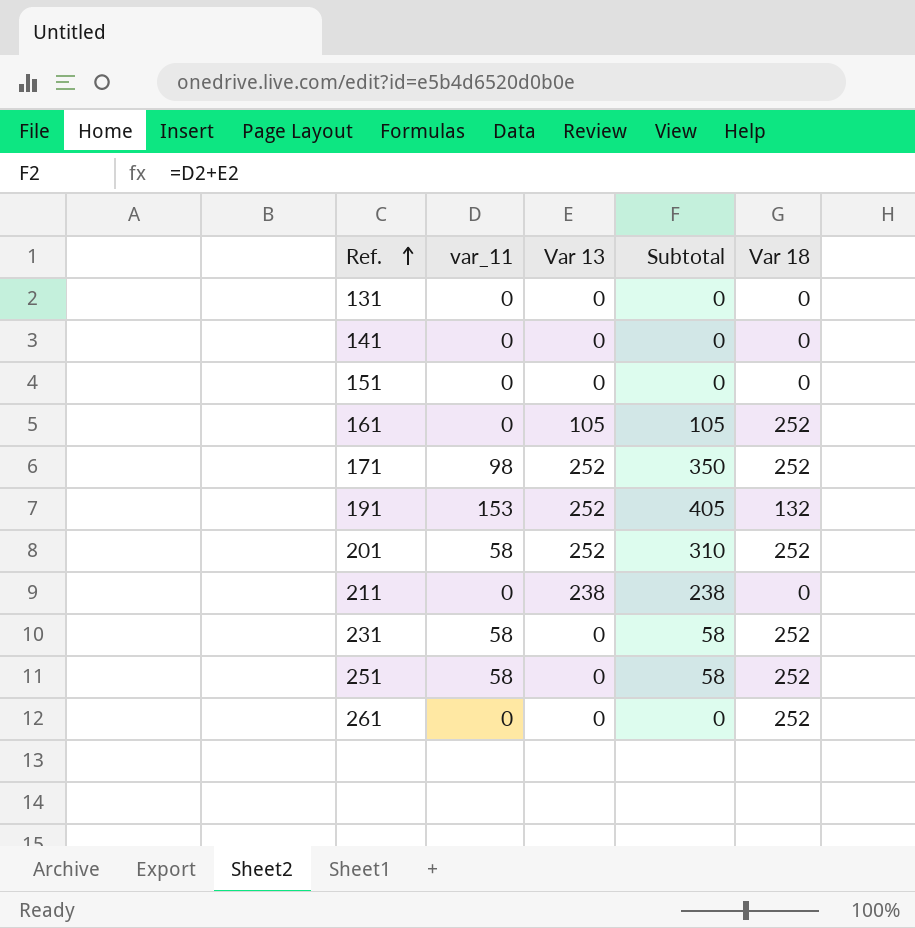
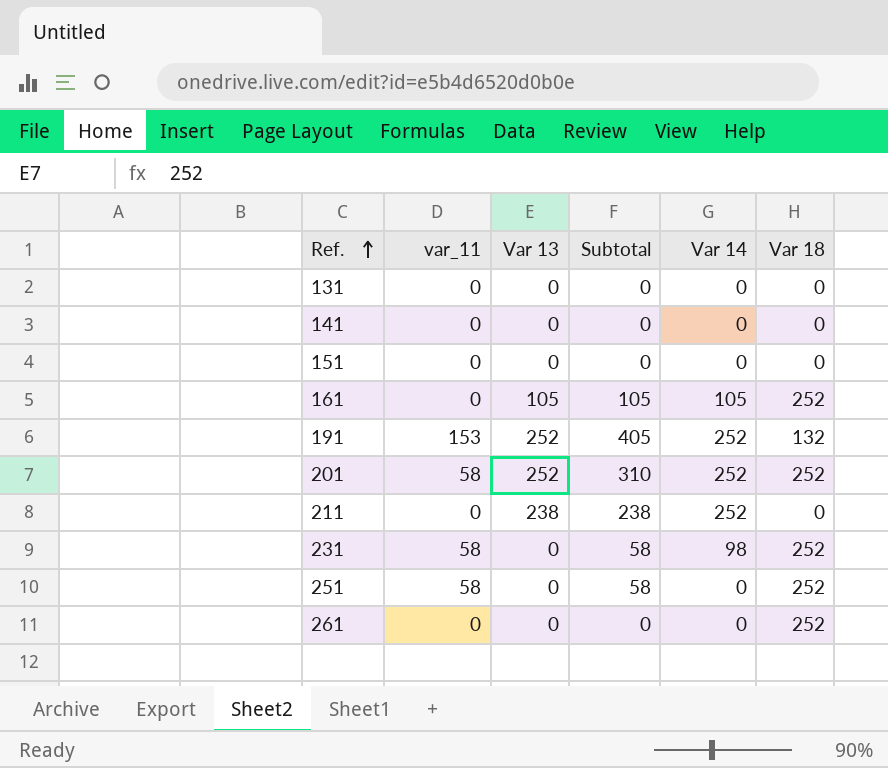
column Var 14 | position: none -> 5
row 171: 98 | 252 | 350 | 252 -> none

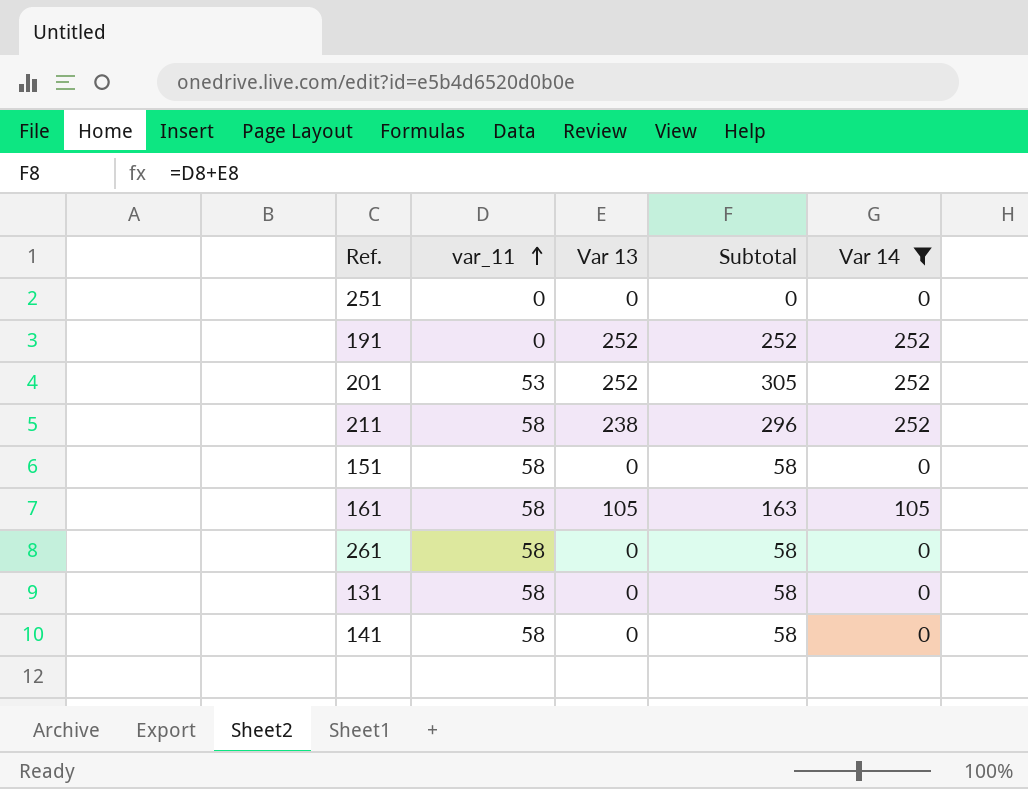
filter: none -> Var 14 != 98
row order: Ref. ascending -> var_11 ascending
column Var 18 | position: 6 -> none
251 | var_11: 58 -> 0
251 | Subtotal: 58 -> 0
191 | var_11: 153 -> 0
191 | Subtotal: 405 -> 252
201 | var_11: 58 -> 53
201 | Subtotal: 310 -> 305
211 | var_11: 0 -> 58
211 | Subtotal: 238 -> 296
151 | var_11: 0 -> 58
151 | Subtotal: 0 -> 58
161 | var_11: 0 -> 58
161 | Subtotal: 105 -> 163
261 | var_11: 0 -> 58
261 | Subtotal: 0 -> 58
131 | var_11: 0 -> 58
131 | Subtotal: 0 -> 58
141 | var_11: 0 -> 58
141 | Subtotal: 0 -> 58

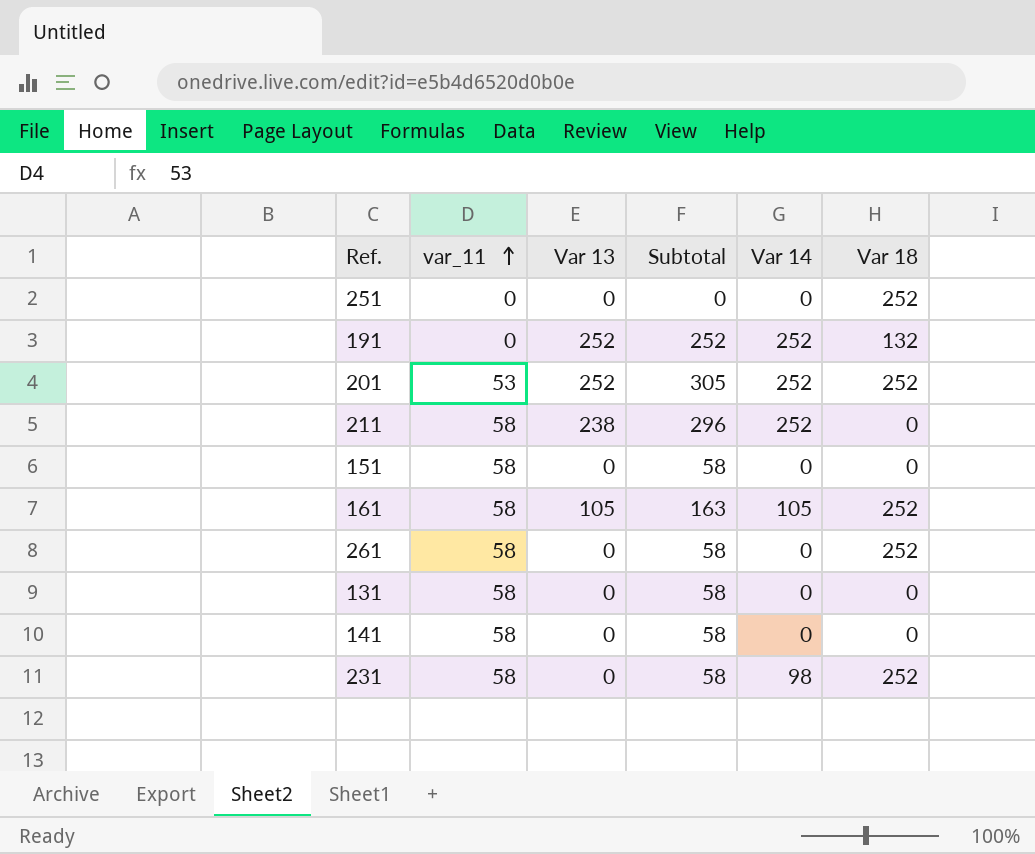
filter: Var 14 != 98 -> none
column Var 18 | position: none -> 6

